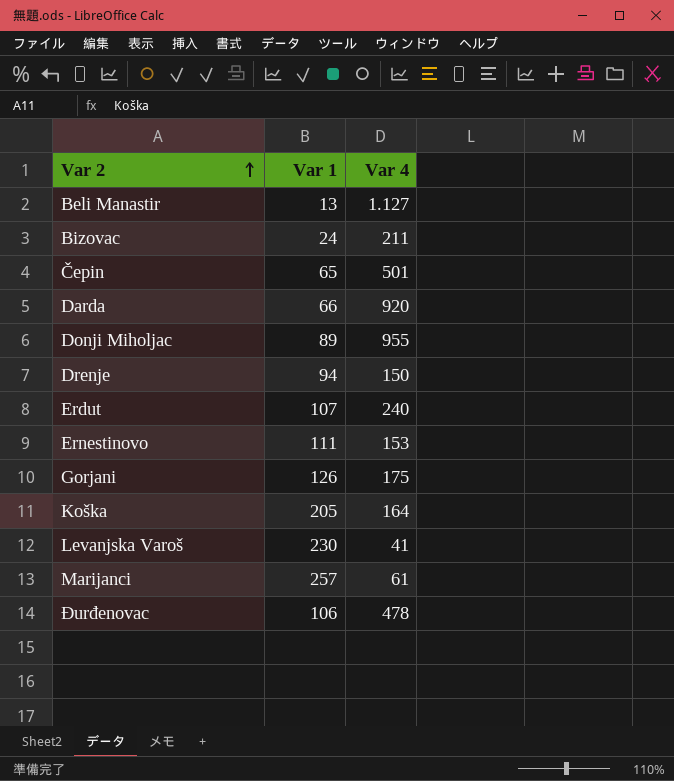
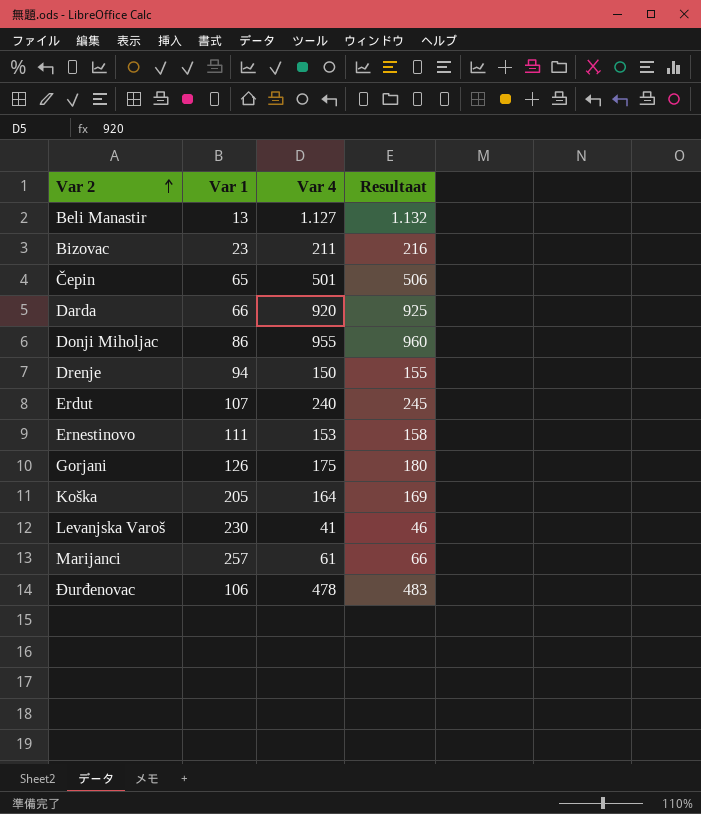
column Resultaat | formula: none -> [Var 4] + 5
Bizovac | Var 1: 24 -> 23
Donji Miholjac | Var 1: 89 -> 86

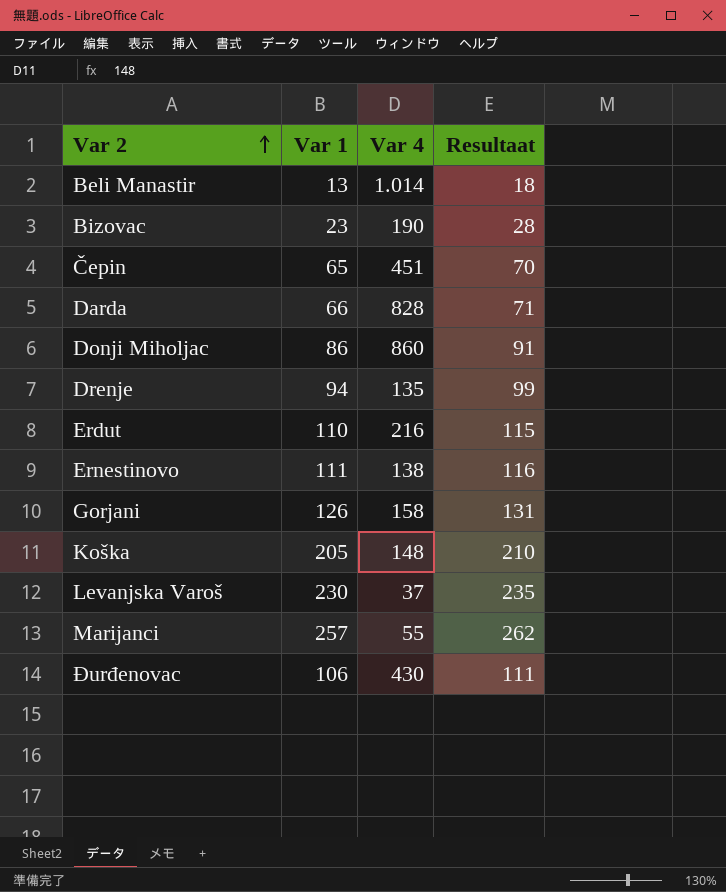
column Resultaat | formula: [Var 4] + 5 -> [Var 1] + 5
Beli Manastir | Var 4: 1.127 -> 1.014
Bizovac | Var 4: 211 -> 190
Čepin | Var 4: 501 -> 451
Darda | Var 4: 920 -> 828
Donji Miholjac | Var 4: 955 -> 860
Drenje | Var 4: 150 -> 135
Erdut | Var 1: 107 -> 110
Erdut | Var 4: 240 -> 216
Ernestinovo | Var 4: 153 -> 138
Gorjani | Var 4: 175 -> 158
Koška | Var 4: 164 -> 148
Levanjska Varoš | Var 4: 41 -> 37
Marijanci | Var 4: 61 -> 55
Đurđenovac | Var 4: 478 -> 430

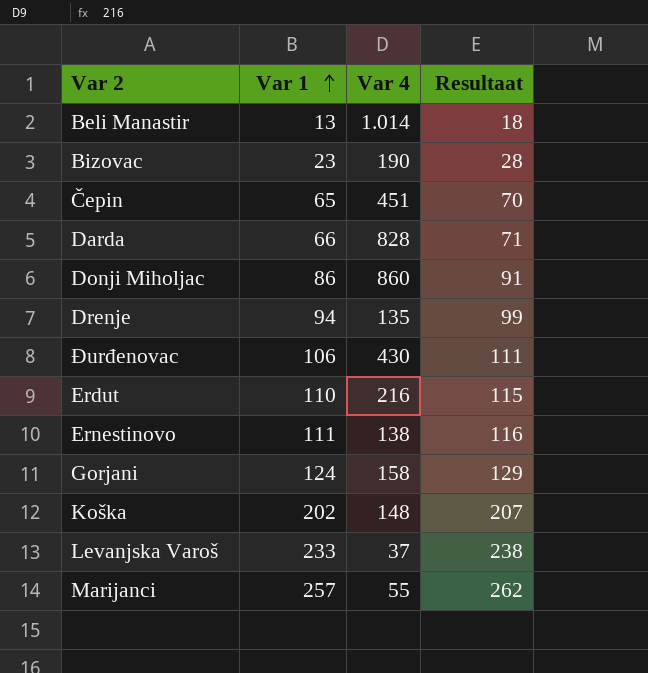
row order: Var 2 ascending -> Var 1 ascending
Gorjani | Var 1: 126 -> 124
Gorjani | Resultaat: 131 -> 129
Koška | Var 1: 205 -> 202
Koška | Resultaat: 210 -> 207
Levanjska Varoš | Var 1: 230 -> 233
Levanjska Varoš | Resultaat: 235 -> 238

